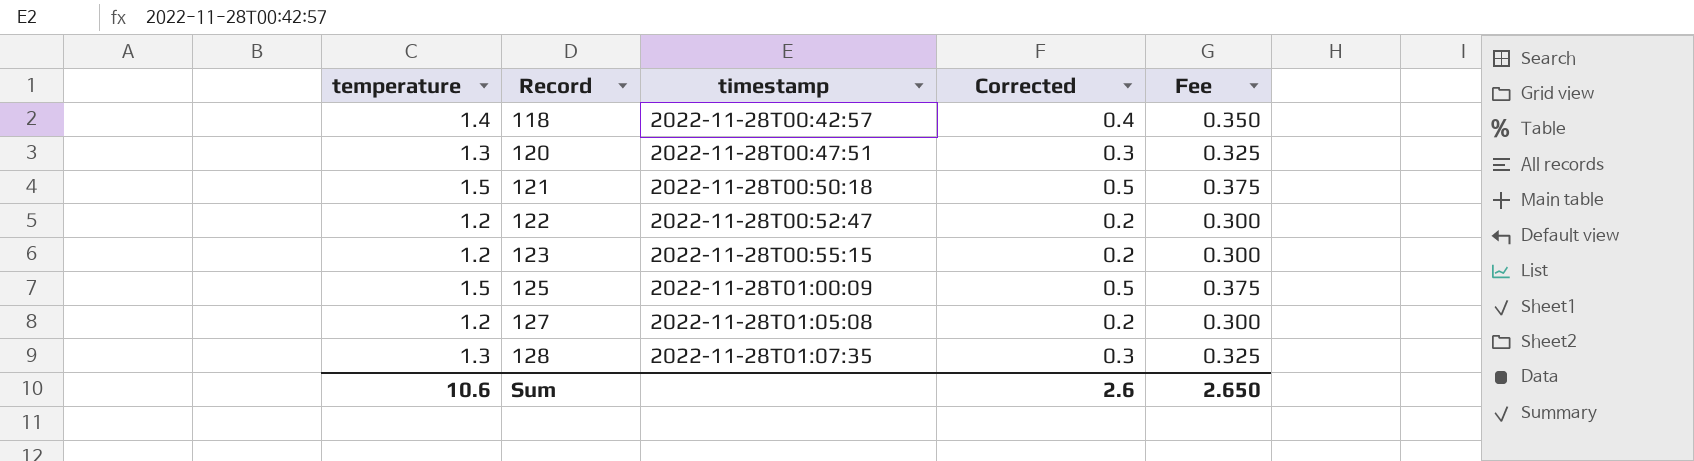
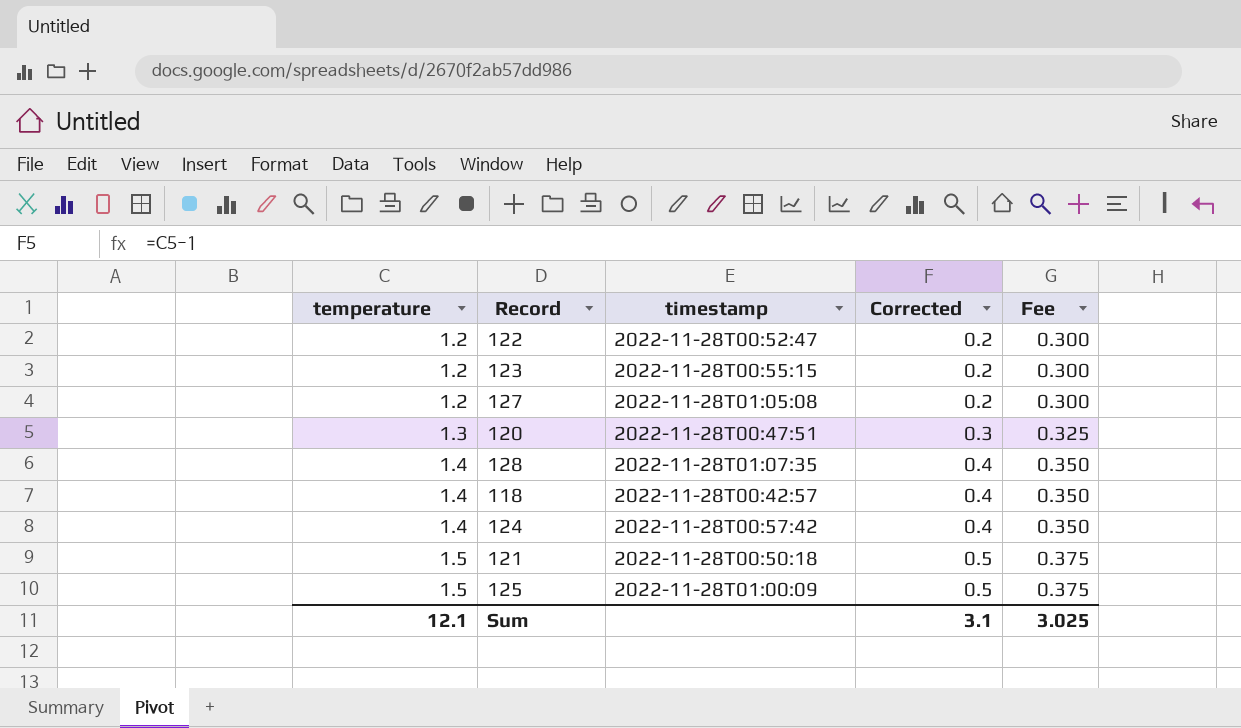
row order: Record ascending -> temperature ascending
128 | temperature: 1.3 -> 1.4
128 | Corrected: 0.3 -> 0.4
128 | Fee: 0.325 -> 0.350
row 124: none -> 1.4 | 2022-11-28T00:57:42 | 0.4 | 0.350
Sum | temperature: 10.6 -> 12.1
Sum | Corrected: 2.6 -> 3.1
Sum | Fee: 2.650 -> 3.025

